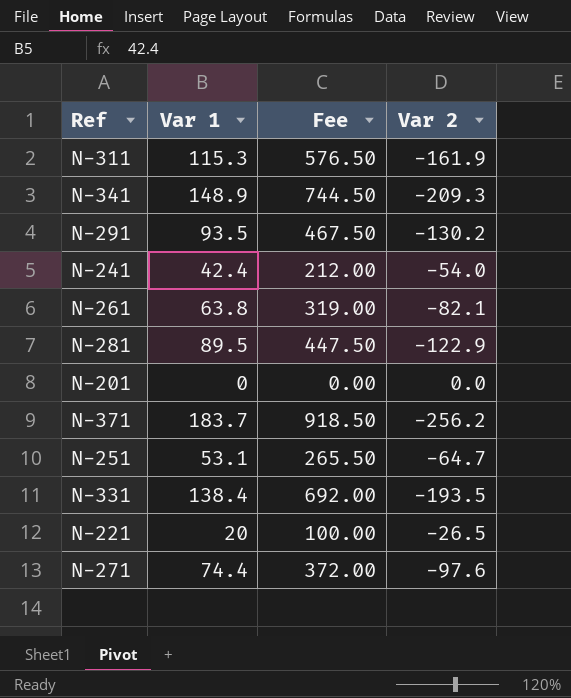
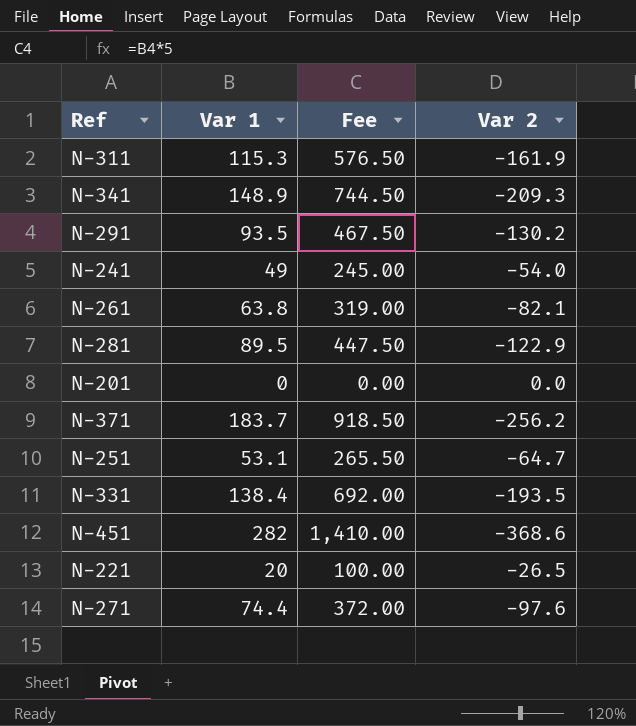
N-241 | Var 1: 42.4 -> 49
N-241 | Fee: 212.00 -> 245.00
row N-451: none -> 282 | 1,410.00 | -368.6

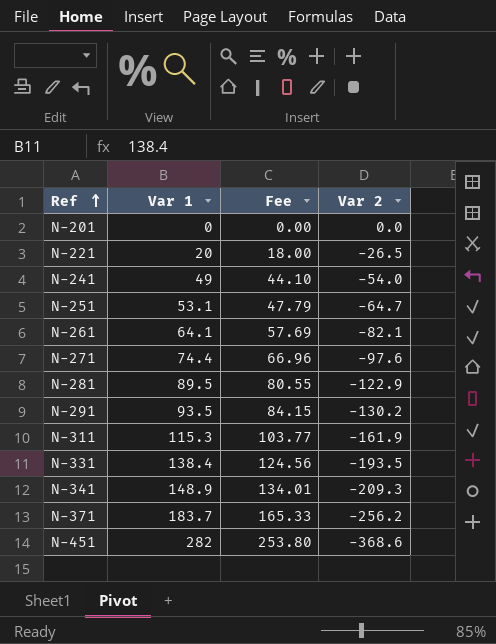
row order: none -> Ref ascending
column Fee | formula: [Var 1] * 5 -> [Var 1] * 0.9
N-261 | Var 1: 63.8 -> 64.1

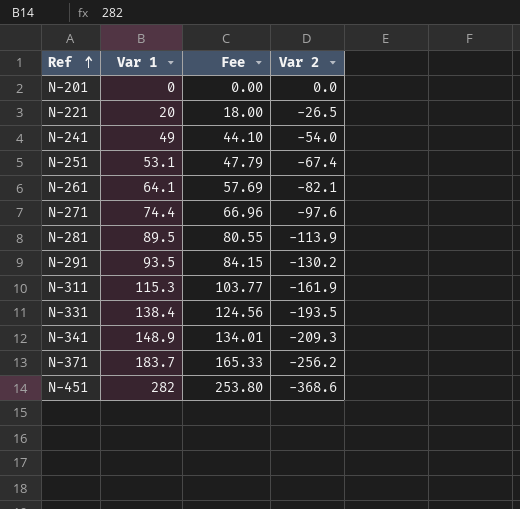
N-251 | Var 2: -64.7 -> -67.4
N-281 | Var 2: -122.9 -> -113.9

